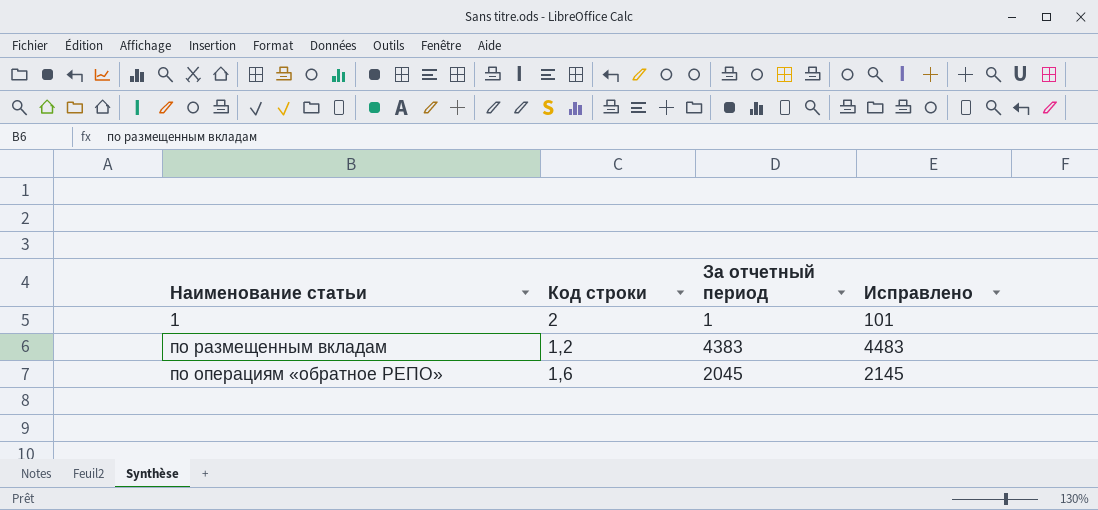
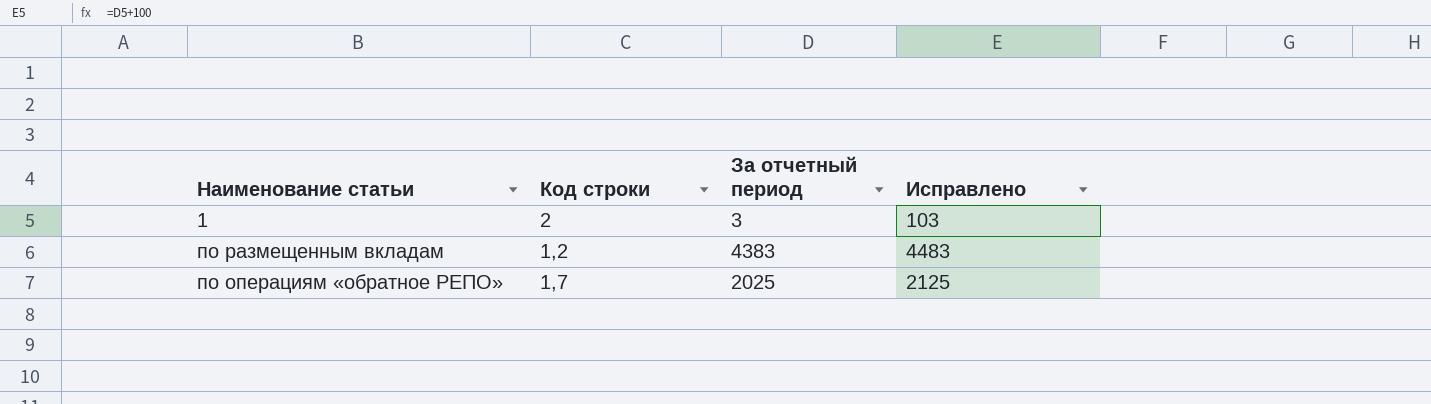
1 | За отчетный период: 1 -> 3
1 | Исправлено: 101 -> 103
по операциям «обратное РЕПО» | Код строки: 1,6 -> 1,7
по операциям «обратное РЕПО» | За отчетный период: 2045 -> 2025
по операциям «обратное РЕПО» | Исправлено: 2145 -> 2125

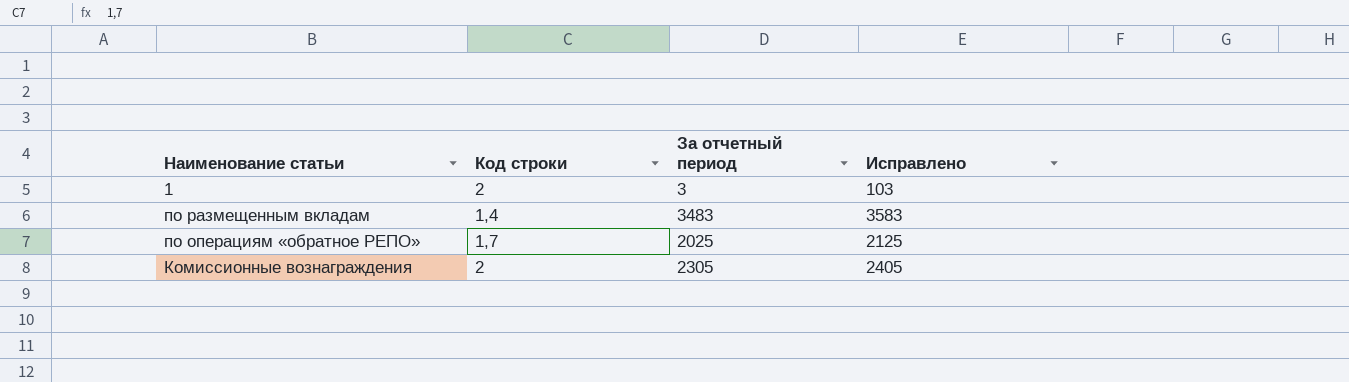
по размещенным вкладам | Код строки: 1,2 -> 1,4
по размещенным вкладам | За отчетный период: 4383 -> 3483
по размещенным вкладам | Исправлено: 4483 -> 3583
row Комиссионные вознаграждения: none -> 2 | 2305 | 2405

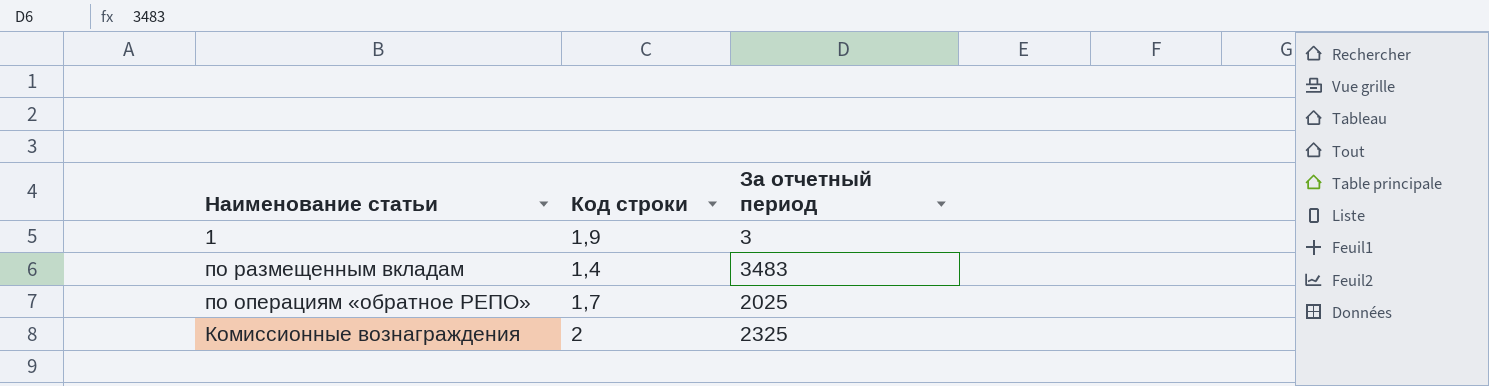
column Исправлено | formula: [За отчетный период] + 100 -> none
1 | Код строки: 2 -> 1,9
Комиссионные вознаграждения | За отчетный период: 2305 -> 2325

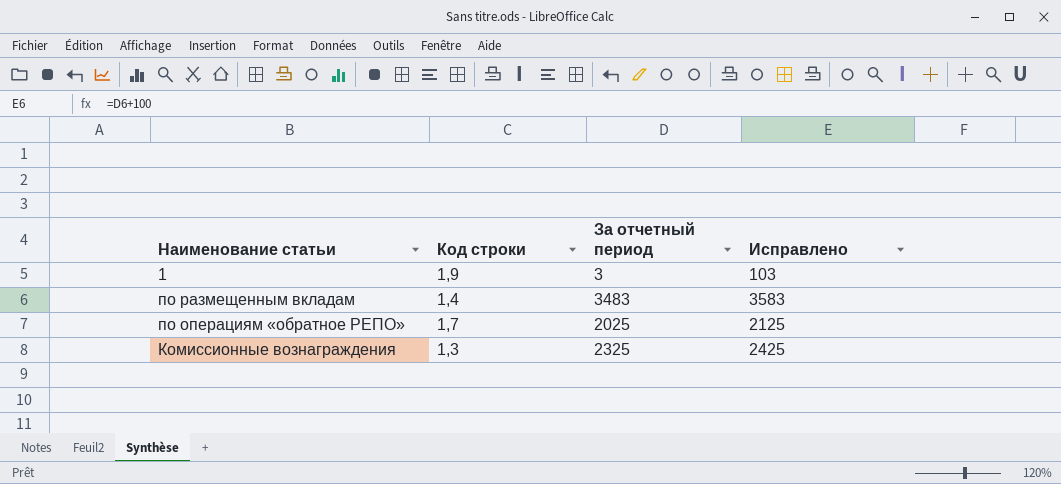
column Исправлено | formula: none -> [За отчетный период] + 100
Комиссионные вознаграждения | Код строки: 2 -> 1,3

